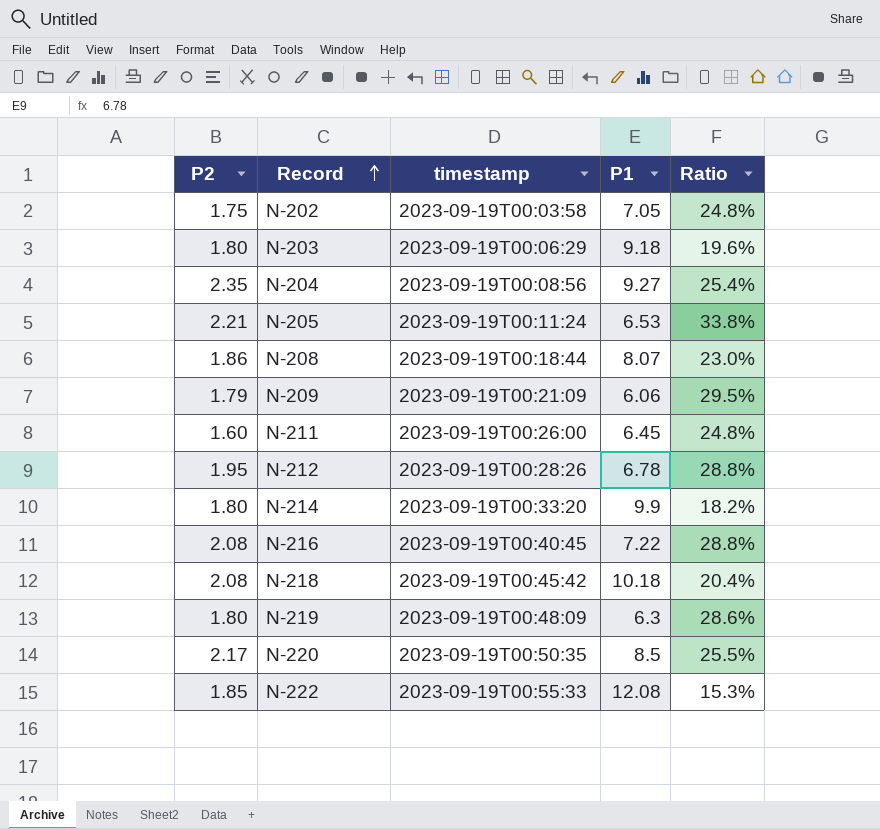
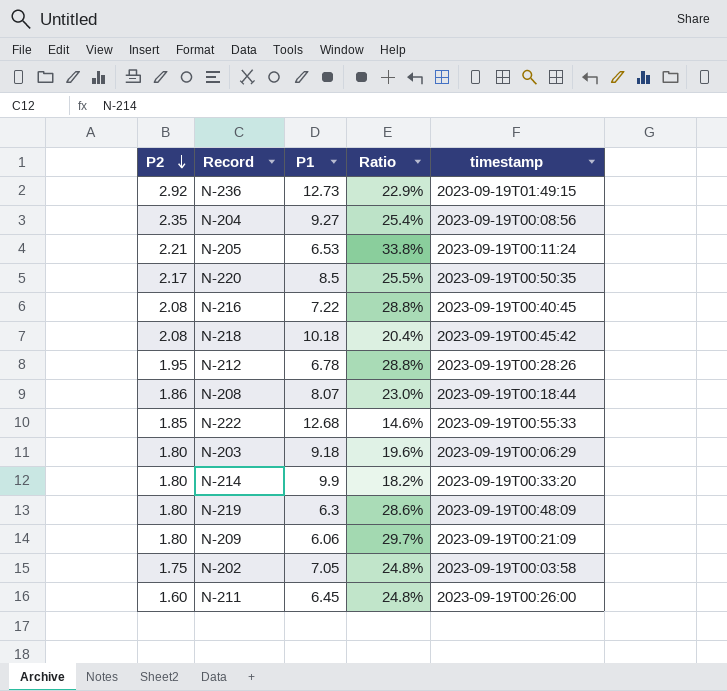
row order: Record ascending -> P2 descending
column timestamp | position: 3 -> 5
row N-236: none -> 2.92 | 12.73 | 22.9% | 2023-09-19T01:49:15
N-222 | P1: 12.08 -> 12.68
N-222 | Ratio: 15.3% -> 14.6%
N-209 | P2: 1.79 -> 1.80
N-209 | Ratio: 29.5% -> 29.7%

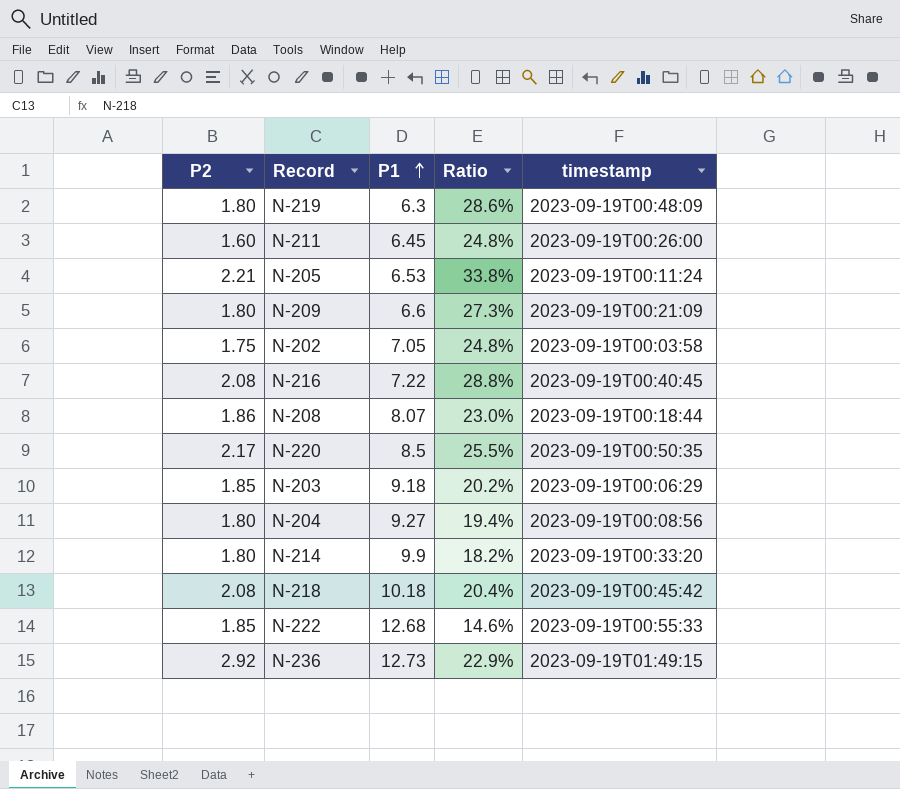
row order: P2 descending -> P1 ascending
row N-212: 1.95 | 6.78 | 28.8% | 2023-09-19T00:28:26 -> none
N-209 | P1: 6.06 -> 6.6
N-209 | Ratio: 29.7% -> 27.3%
N-203 | P2: 1.80 -> 1.85
N-203 | Ratio: 19.6% -> 20.2%
N-204 | P2: 2.35 -> 1.80
N-204 | Ratio: 25.4% -> 19.4%

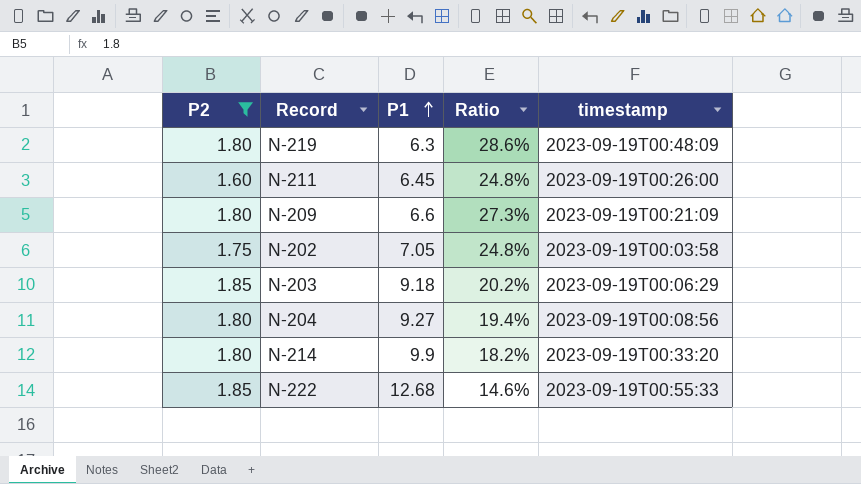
filter: none -> P2 <= 1.85

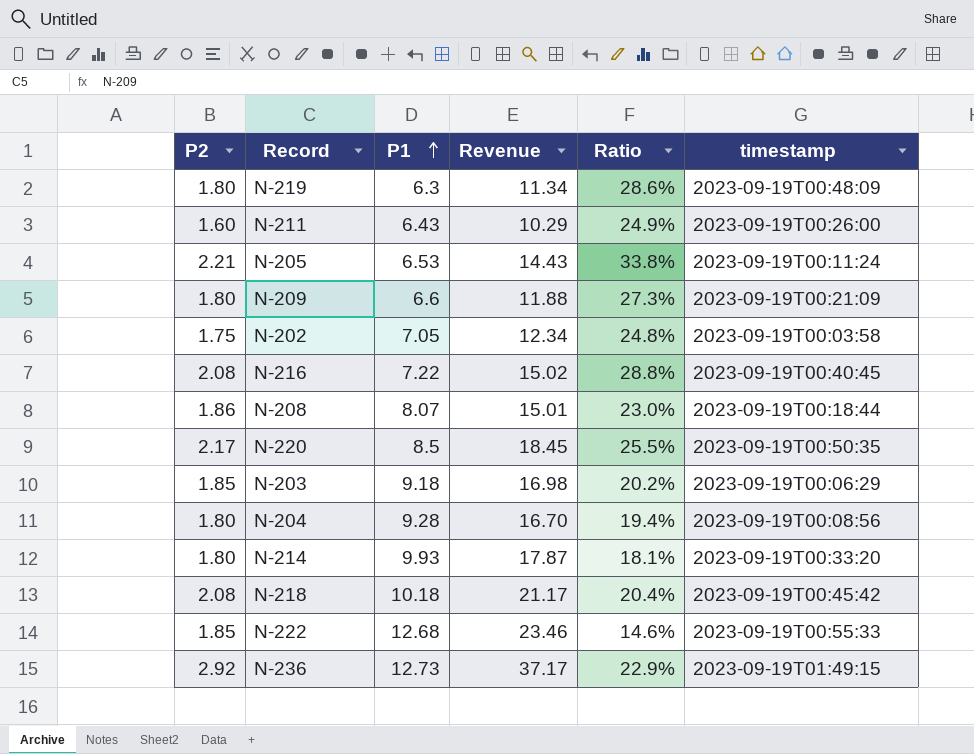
filter: P2 <= 1.85 -> none
column Revenue | formula: none -> [P2] * [P1]
N-211 | P1: 6.45 -> 6.43
N-211 | Ratio: 24.8% -> 24.9%
N-204 | P1: 9.27 -> 9.28
N-214 | P1: 9.9 -> 9.93
N-214 | Ratio: 18.2% -> 18.1%

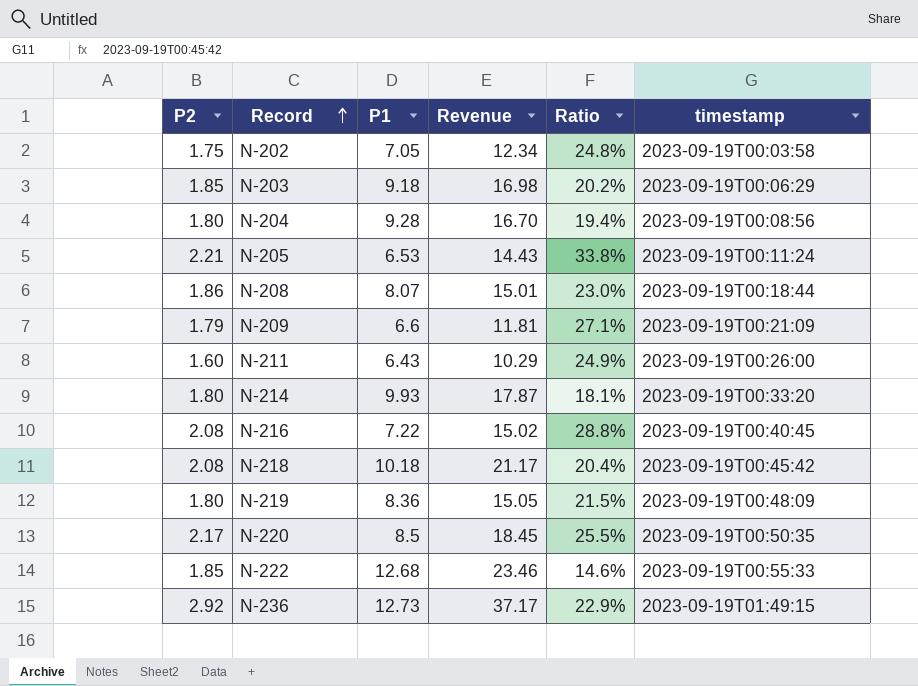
row order: P1 ascending -> Record ascending
N-209 | P2: 1.80 -> 1.79
N-209 | Revenue: 11.88 -> 11.81
N-209 | Ratio: 27.3% -> 27.1%
N-219 | P1: 6.3 -> 8.36
N-219 | Revenue: 11.34 -> 15.05
N-219 | Ratio: 28.6% -> 21.5%

